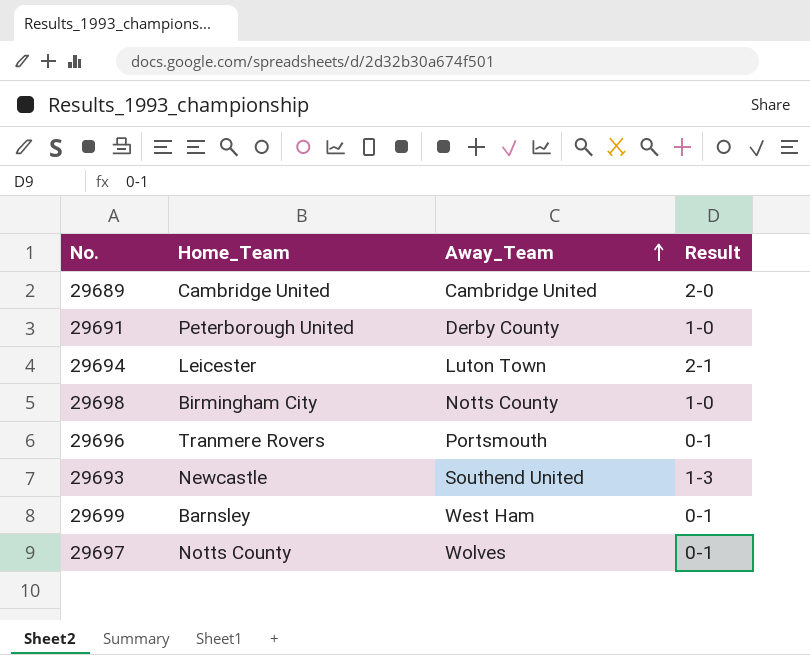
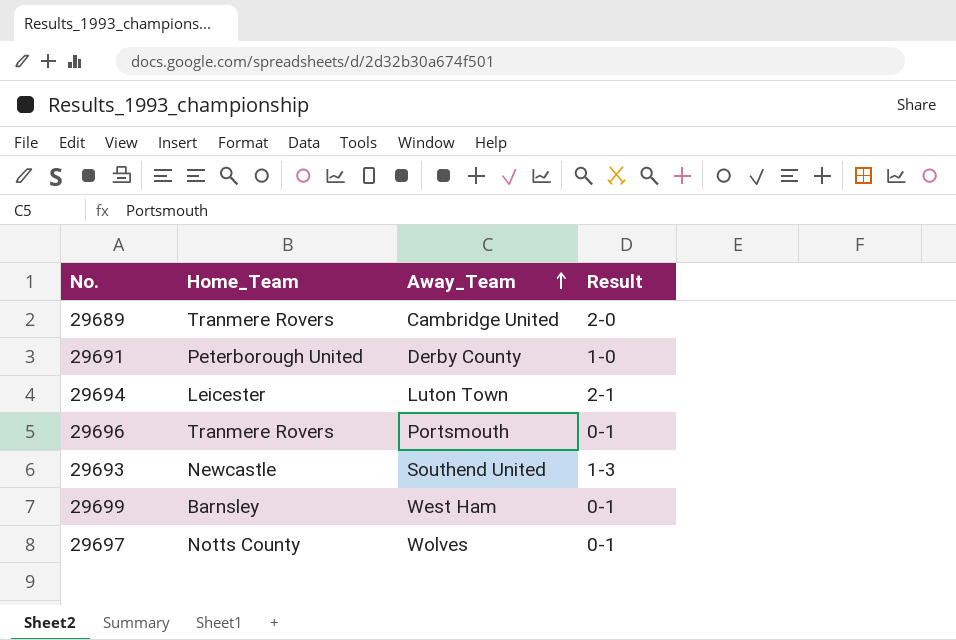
row 29698: Birmingham City | Notts County | 1-0 -> none
29689 | Home_Team: Cambridge United -> Tranmere Rovers

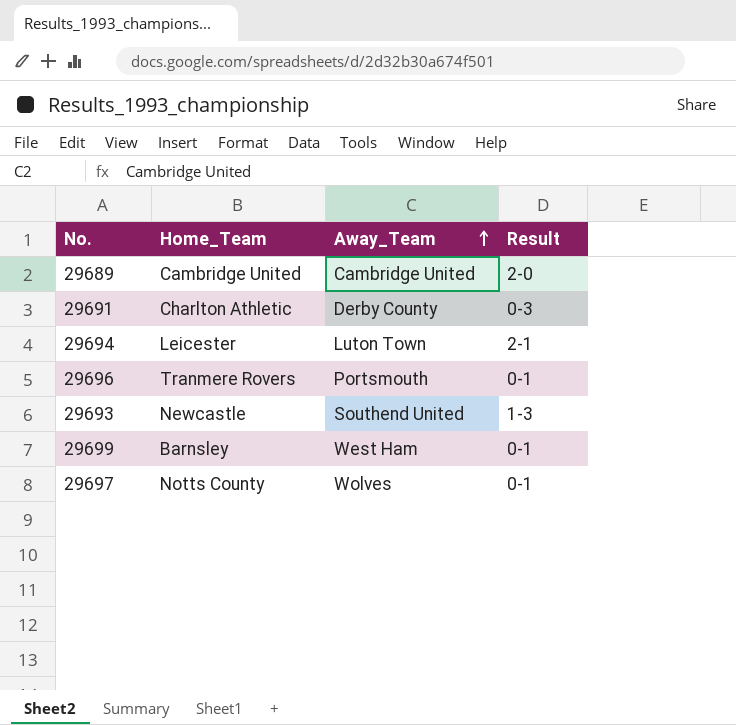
29689 | Home_Team: Tranmere Rovers -> Cambridge United
29691 | Home_Team: Peterborough United -> Charlton Athletic
29691 | Result: 1-0 -> 0-3

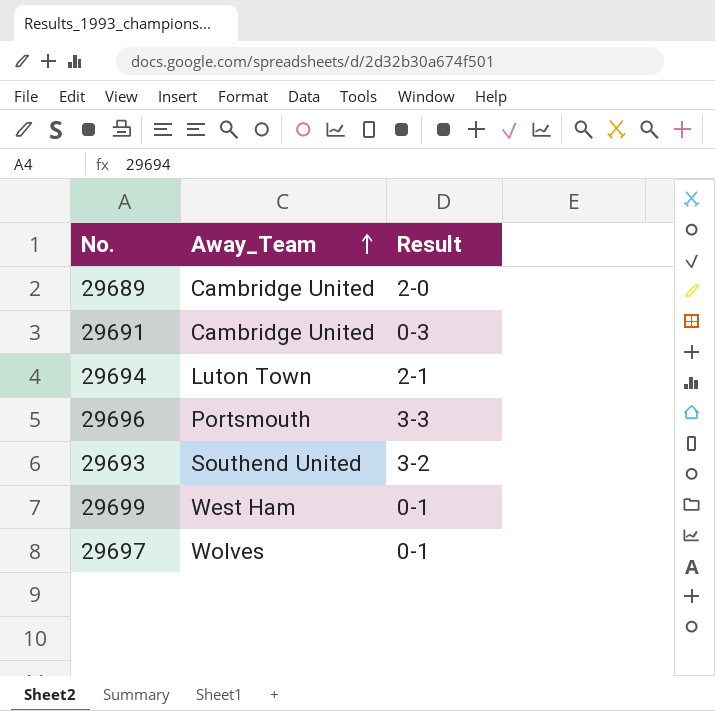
column Home_Team | position: 2 -> none
29691 | Away_Team: Derby County -> Cambridge United
29696 | Result: 0-1 -> 3-3
29693 | Result: 1-3 -> 3-2

